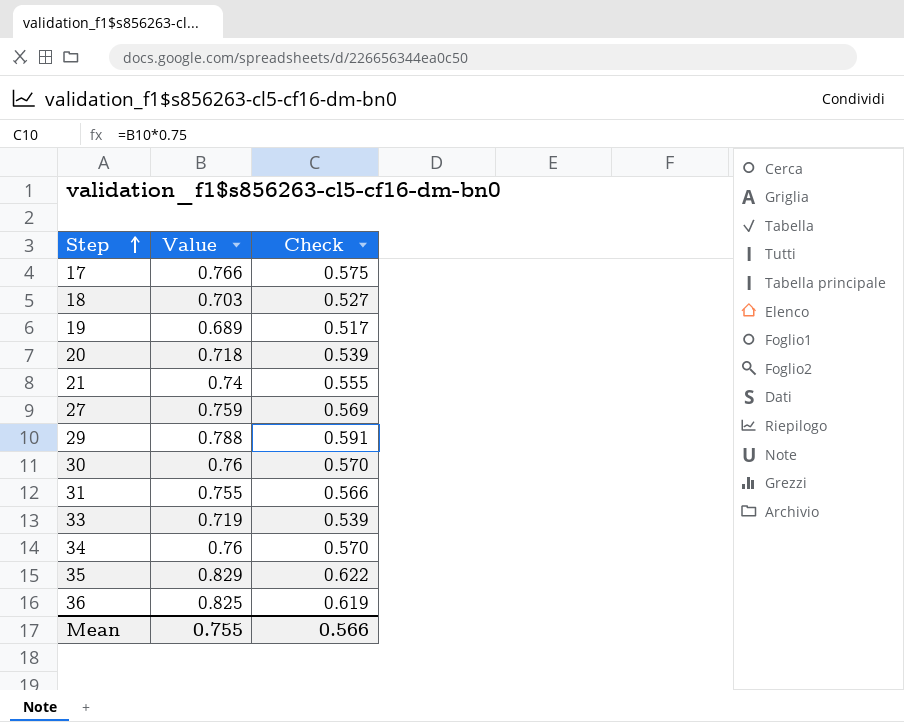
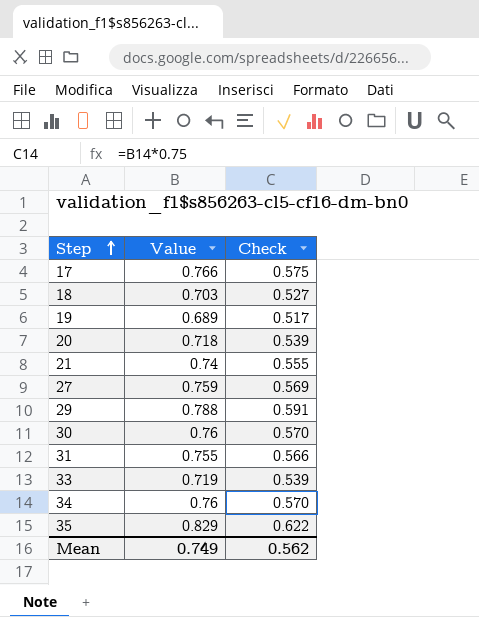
row 36: 0.825 | 0.619 -> none
Mean | Value: 0.755 -> 0.749
Mean | Check: 0.566 -> 0.562

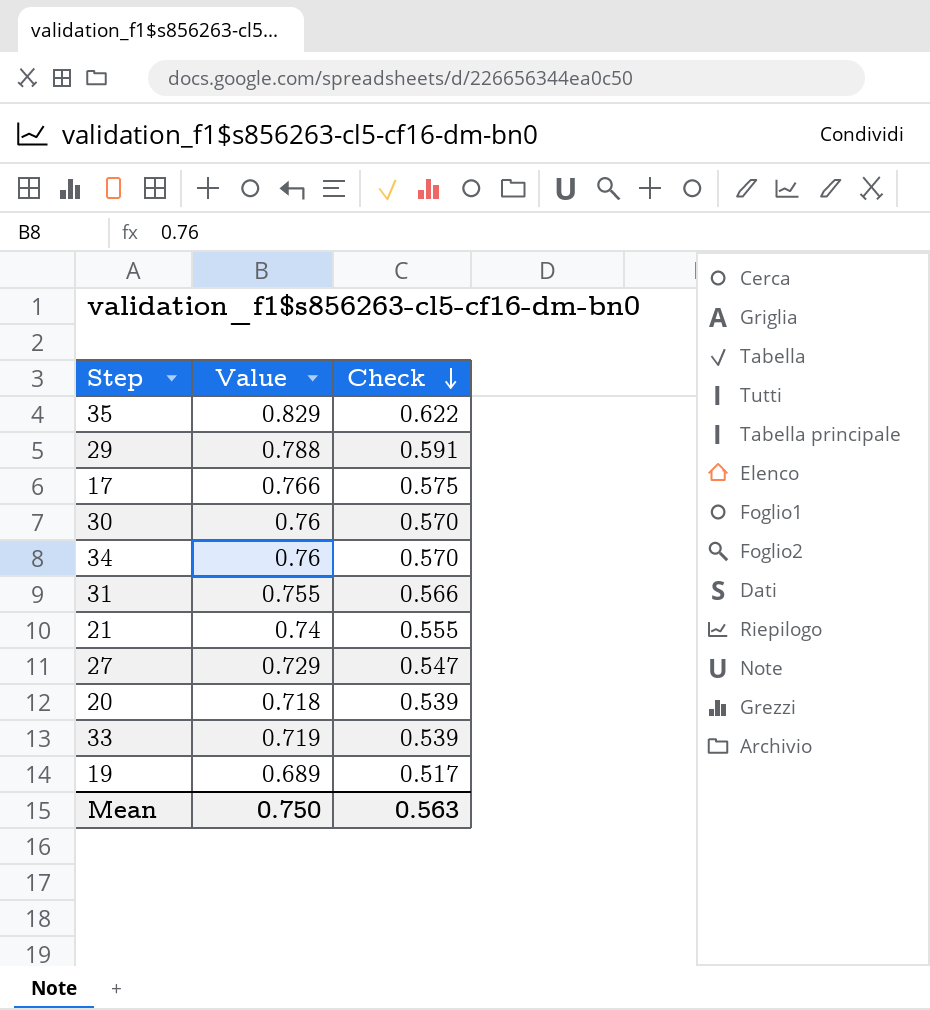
row order: Step ascending -> Check descending
row 18: 0.703 | 0.527 -> none
27 | Value: 0.759 -> 0.729
27 | Check: 0.569 -> 0.547
Mean | Value: 0.749 -> 0.750
Mean | Check: 0.562 -> 0.563

